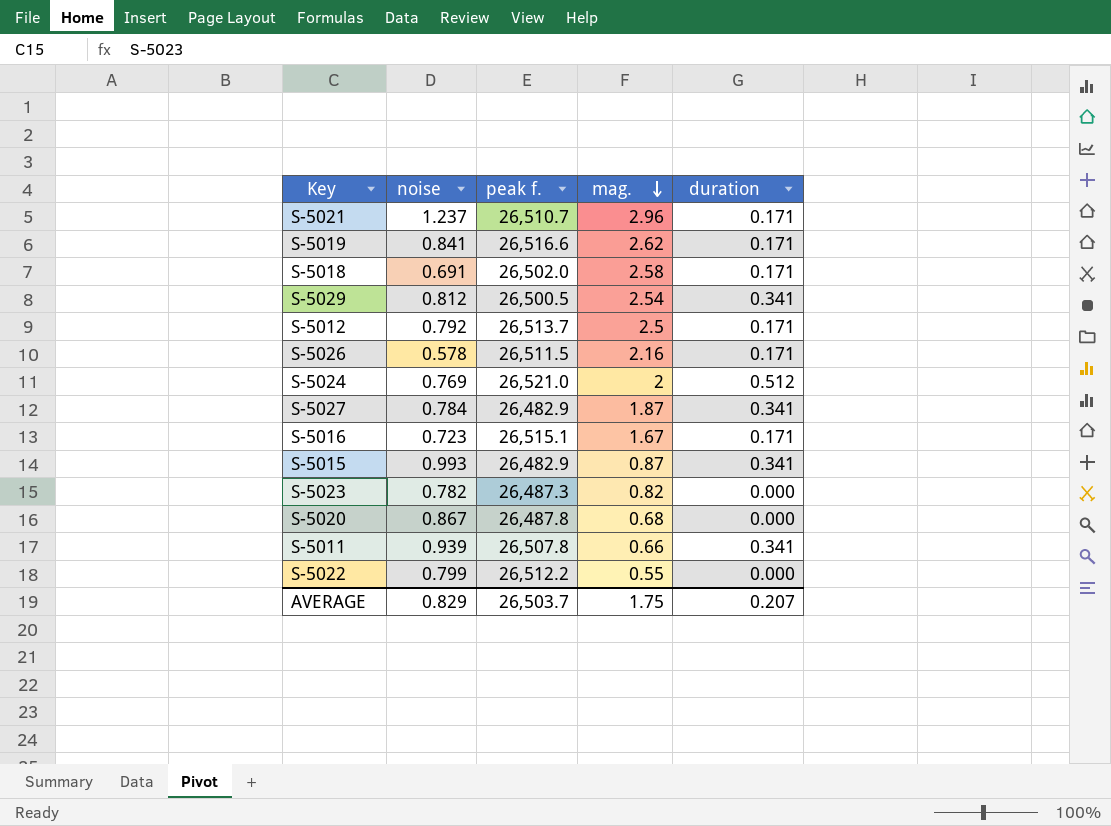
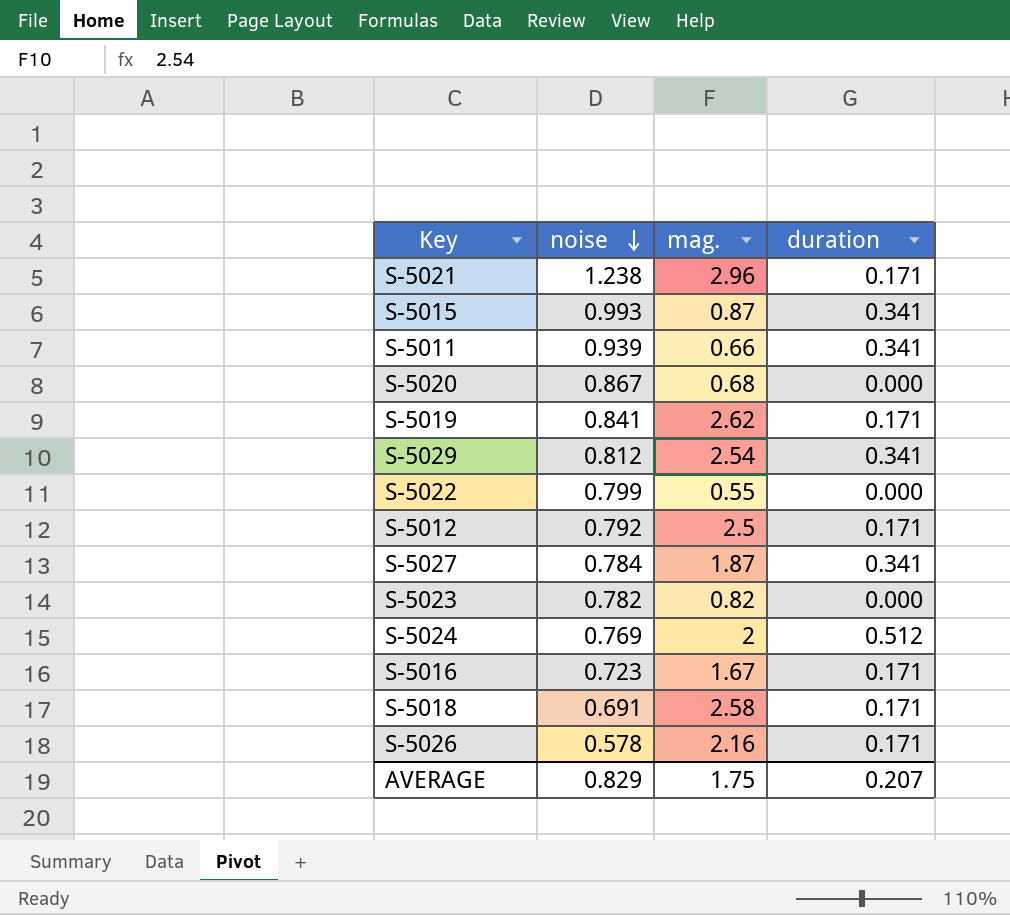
row order: mag. descending -> noise descending
column peak f. | position: 3 -> none
S-5021 | noise: 1.237 -> 1.238

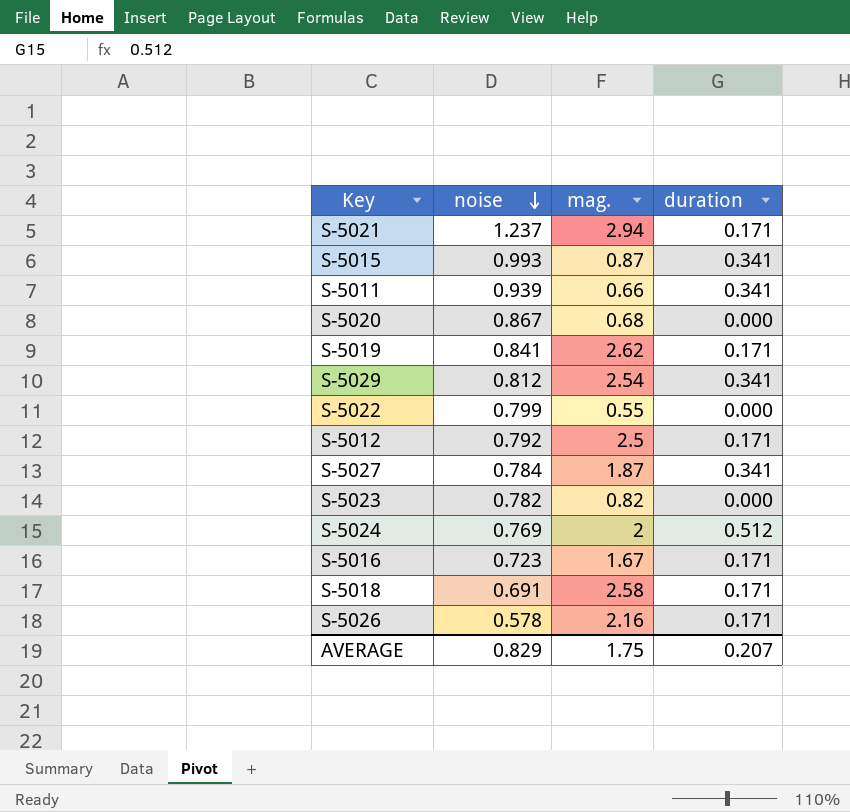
S-5021 | noise: 1.238 -> 1.237
S-5021 | mag.: 2.96 -> 2.94

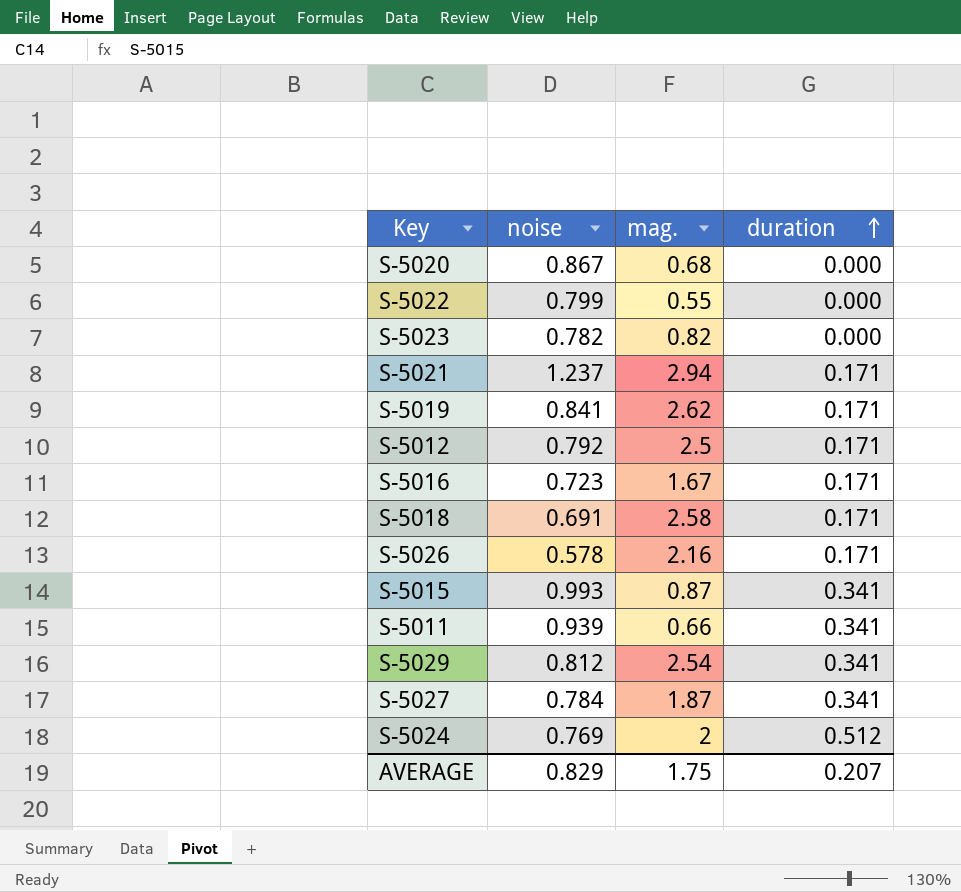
row order: noise descending -> duration ascending

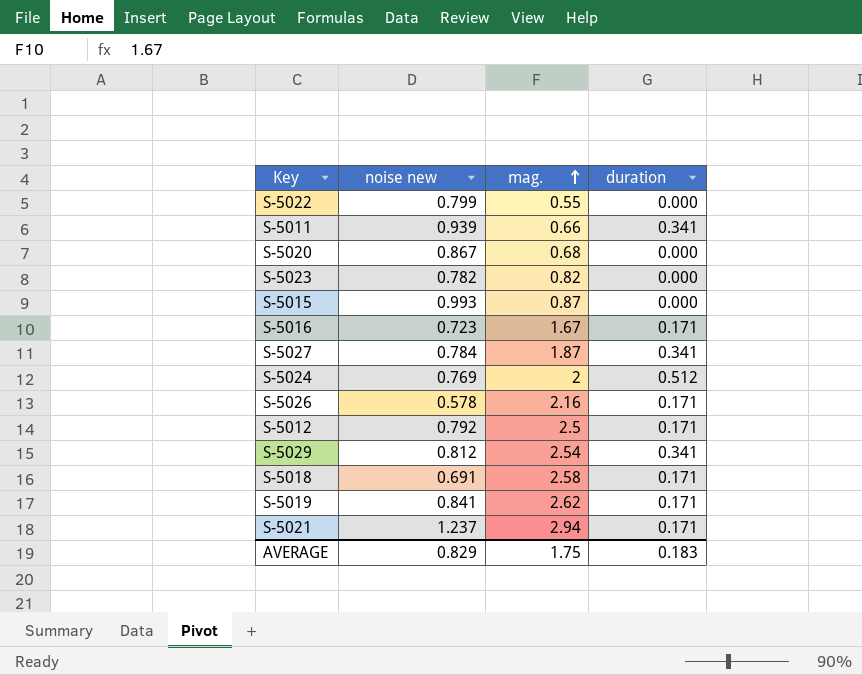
row order: duration ascending -> mag. ascending
column name: noise -> noise new
S-5015 | duration: 0.341 -> 0.000
AVERAGE | duration: 0.207 -> 0.183

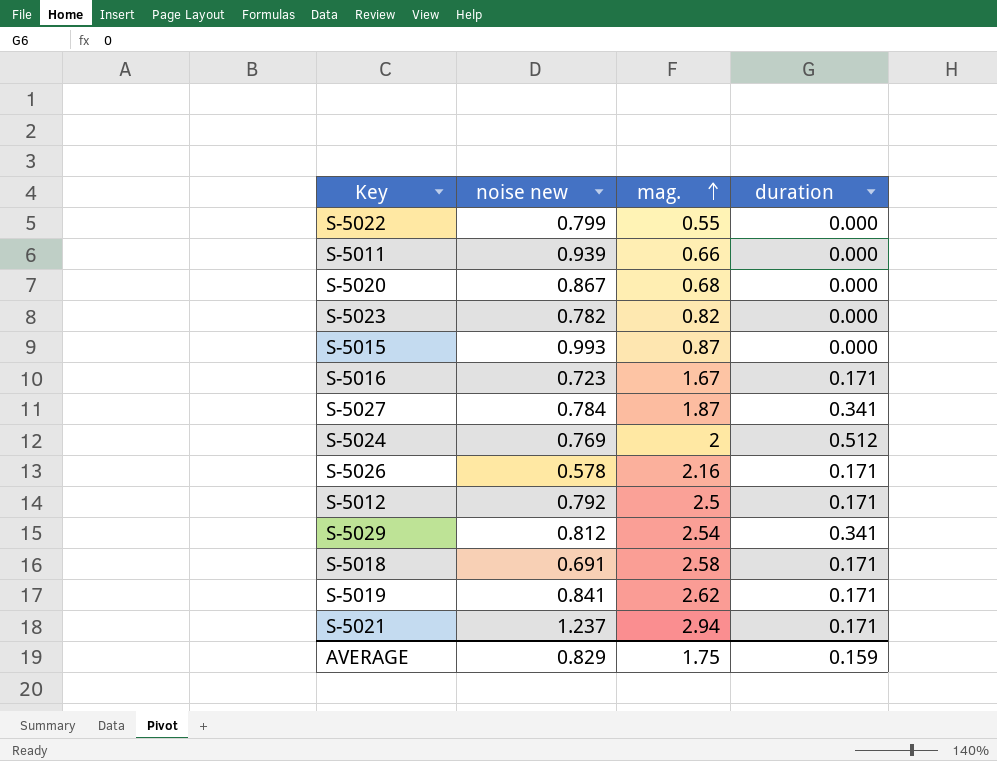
S-5011 | duration: 0.341 -> 0.000
AVERAGE | duration: 0.183 -> 0.159

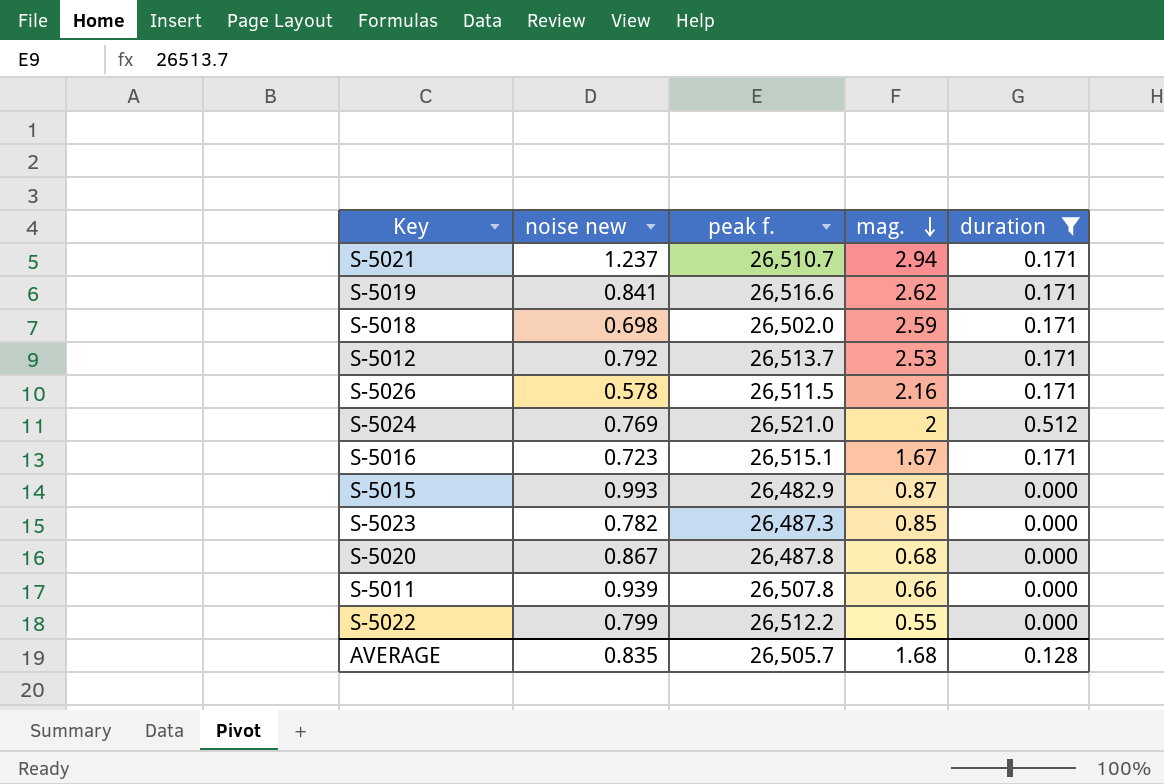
filter: none -> duration != 0.341
row order: mag. ascending -> mag. descending
column peak f. | position: none -> 3
S-5018 | noise new: 0.691 -> 0.698
S-5018 | mag.: 2.58 -> 2.59
S-5012 | mag.: 2.5 -> 2.53
S-5023 | mag.: 0.82 -> 0.85
AVERAGE | noise new: 0.829 -> 0.835
AVERAGE | mag.: 1.75 -> 1.68
AVERAGE | duration: 0.159 -> 0.128

